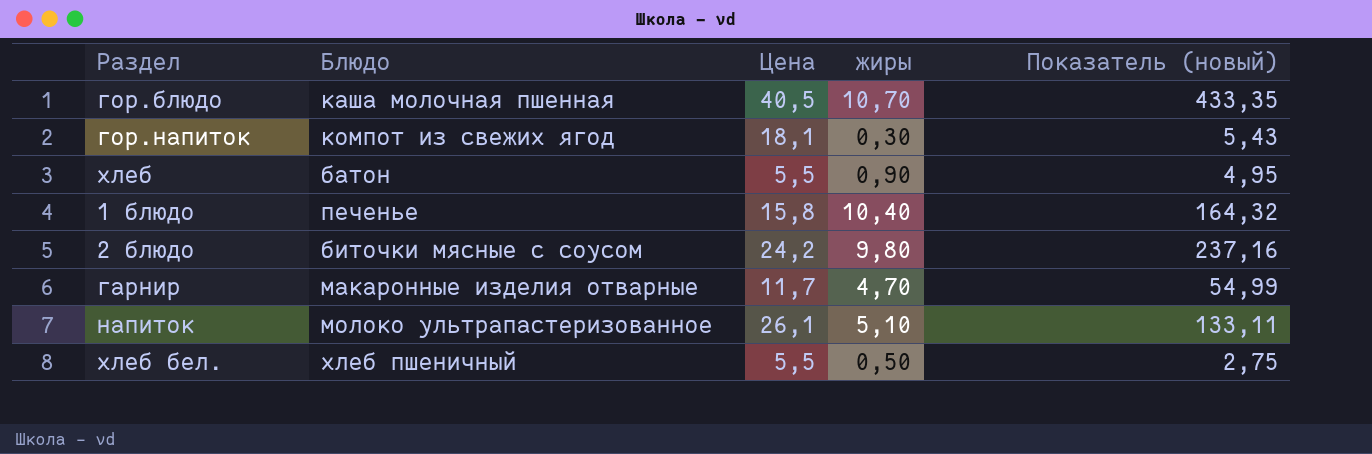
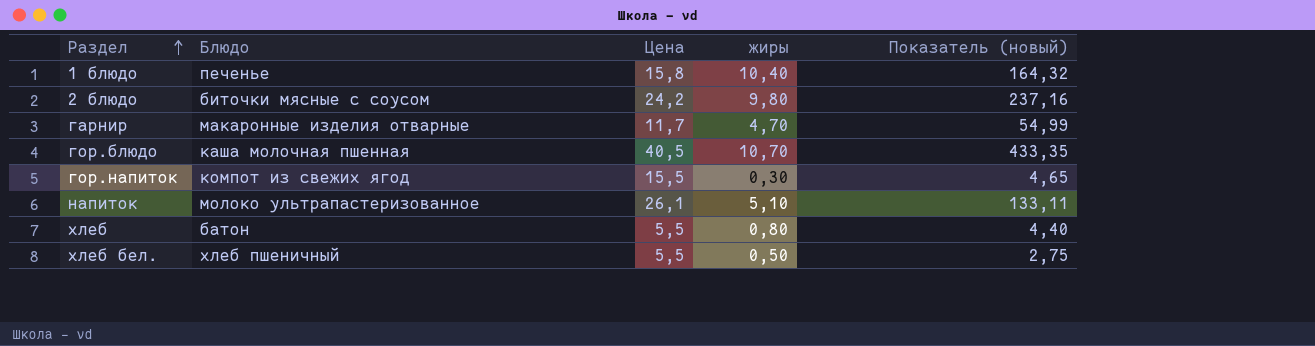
row order: none -> Раздел ascending
гор.напиток | Цена: 18,1 -> 15,5
гор.напиток | Показатель (новый): 5,43 -> 4,65
хлеб | жиры: 0,90 -> 0,80
хлеб | Показатель (новый): 4,95 -> 4,40

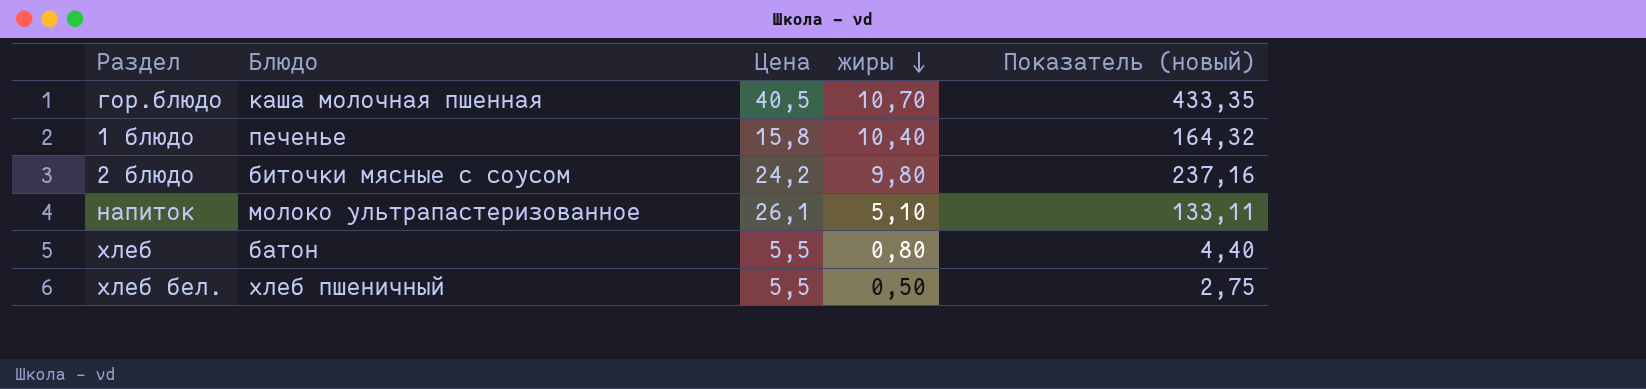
row order: Раздел ascending -> жиры descending
row гарнир: макаронные изделия отварные | 11,7 | 4,70 | 54,99 -> none
row гор.напиток: компот из свежих ягод | 15,5 | 0,30 | 4,65 -> none

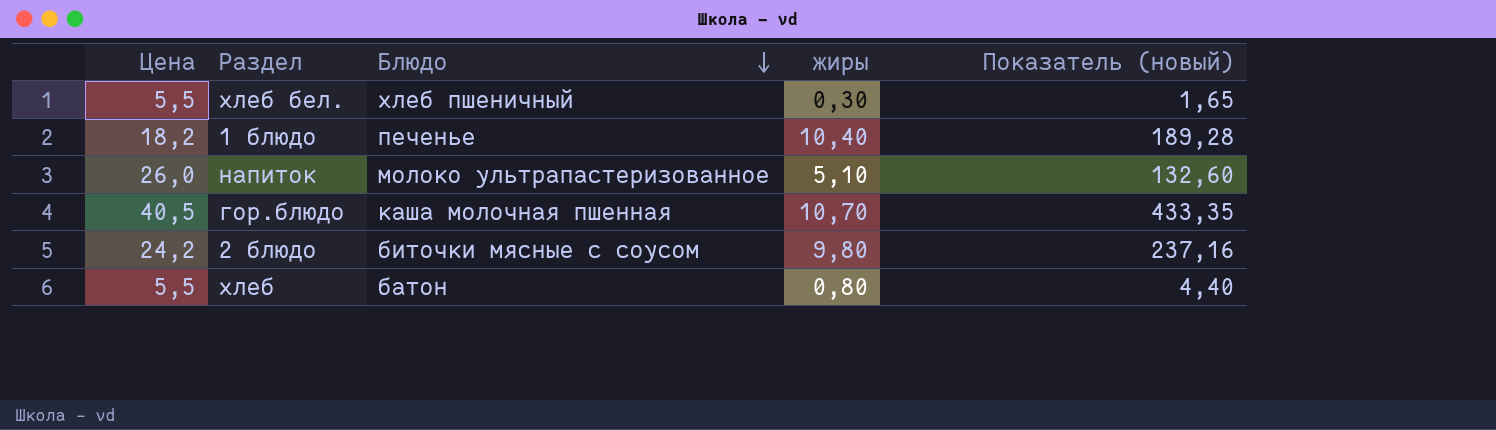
row order: жиры descending -> Блюдо descending
column Цена | position: 3 -> 1
хлеб бел. | жиры: 0,50 -> 0,30
хлеб бел. | Показатель (новый): 2,75 -> 1,65
1 блюдо | Цена: 15,8 -> 18,2
1 блюдо | Показатель (новый): 164,32 -> 189,28
напиток | Цена: 26,1 -> 26,0
напиток | Показатель (новый): 133,11 -> 132,60

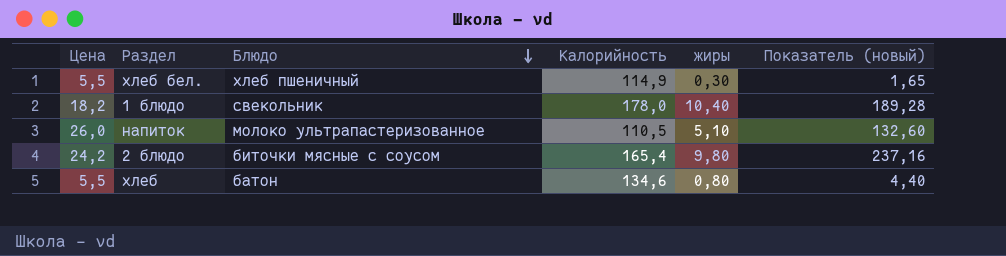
column Калорийность | position: none -> 4
row гор.блюдо: 40,5 | каша молочная пшенная | 10,70 | 433,35 -> none
1 блюдо | Блюдо: печенье -> свекольник

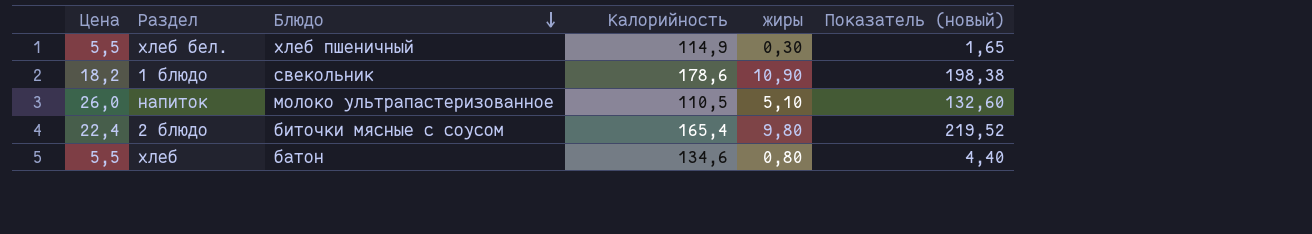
1 блюдо | Калорийность: 178,0 -> 178,6
1 блюдо | жиры: 10,40 -> 10,90
1 блюдо | Показатель (новый): 189,28 -> 198,38
2 блюдо | Цена: 24,2 -> 22,4
2 блюдо | Показатель (новый): 237,16 -> 219,52

